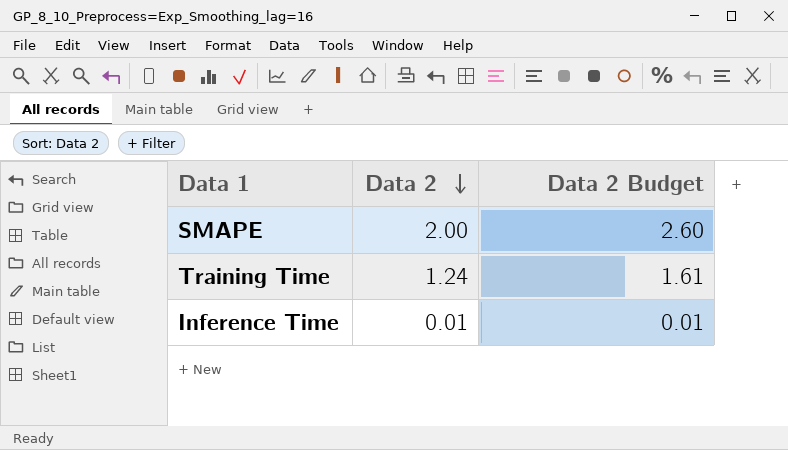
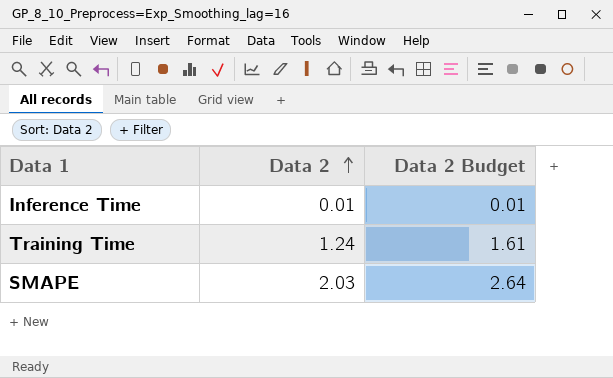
row order: Data 2 descending -> Data 2 ascending
SMAPE | Data 2: 2.00 -> 2.03
SMAPE | Data 2 Budget: 2.60 -> 2.64

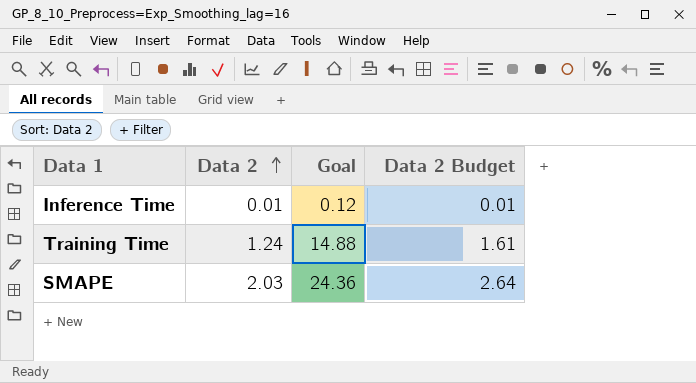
column Goal | formula: none -> [Data 2] * 12

